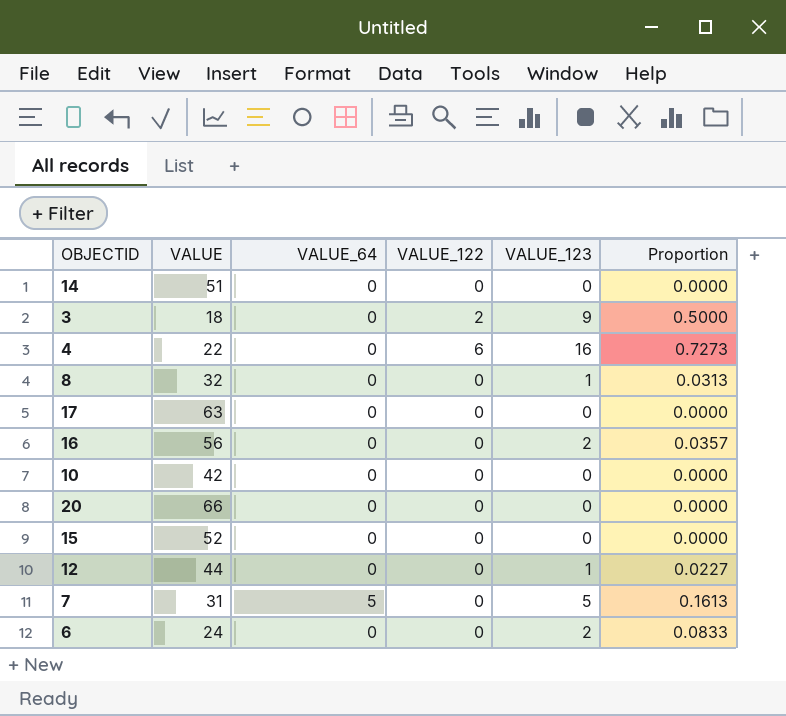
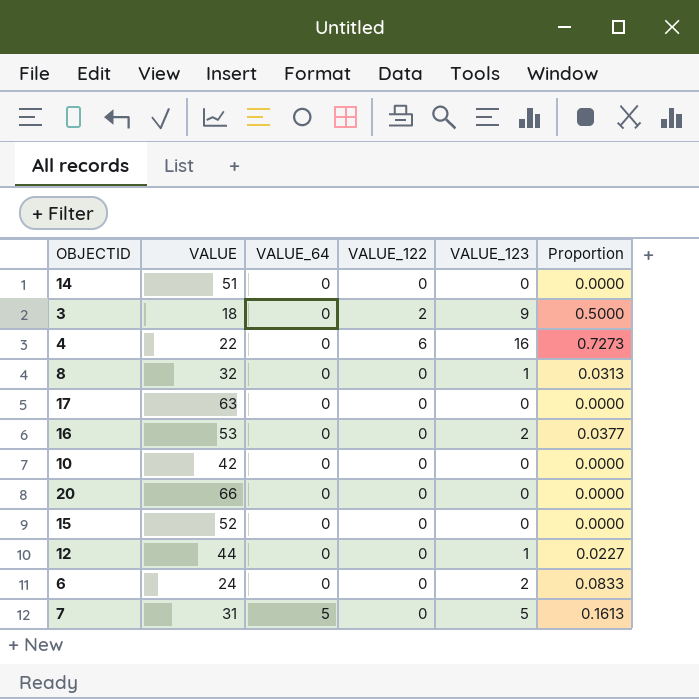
row order: none -> VALUE_64 ascending
16 | VALUE: 56 -> 53
16 | Proportion: 0.0357 -> 0.0377

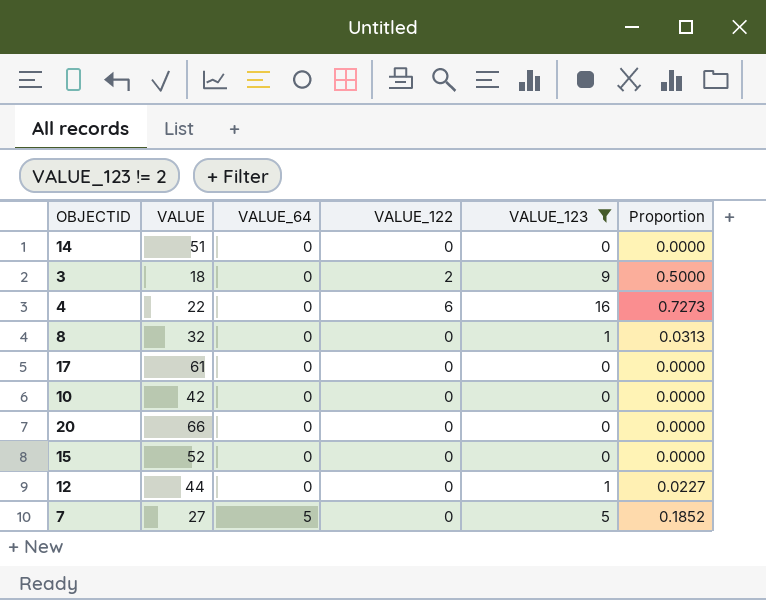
filter: none -> VALUE_123 != 2
17 | VALUE: 63 -> 61
7 | VALUE: 31 -> 27
7 | Proportion: 0.1613 -> 0.1852

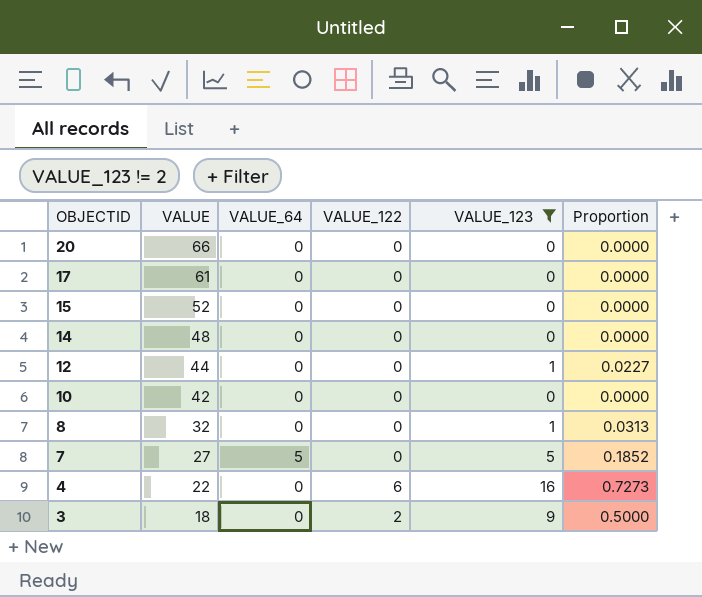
row order: VALUE_64 ascending -> OBJECTID descending
14 | VALUE: 51 -> 48

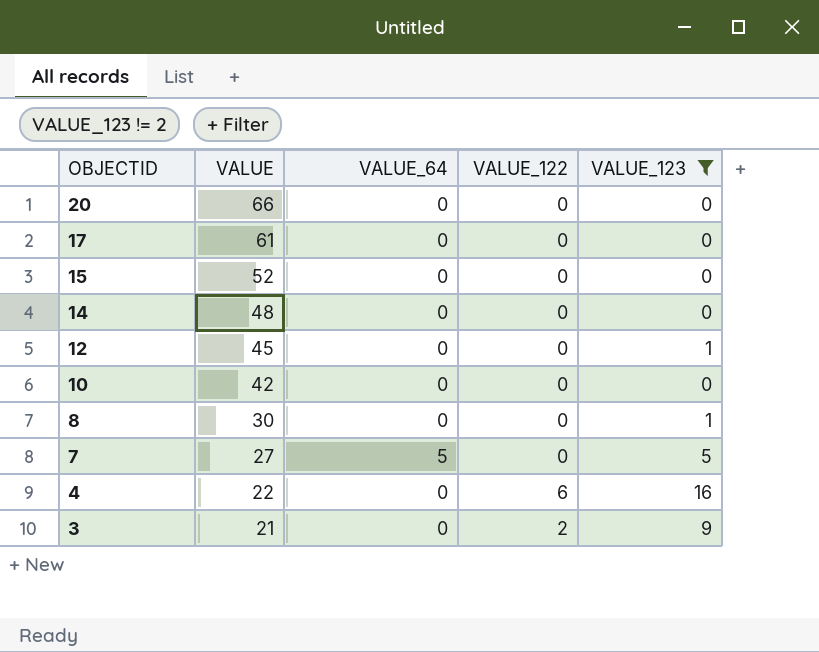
column Proportion | formula: [VALUE_123] / [VALUE] -> none
12 | VALUE: 44 -> 45
8 | VALUE: 32 -> 30
3 | VALUE: 18 -> 21

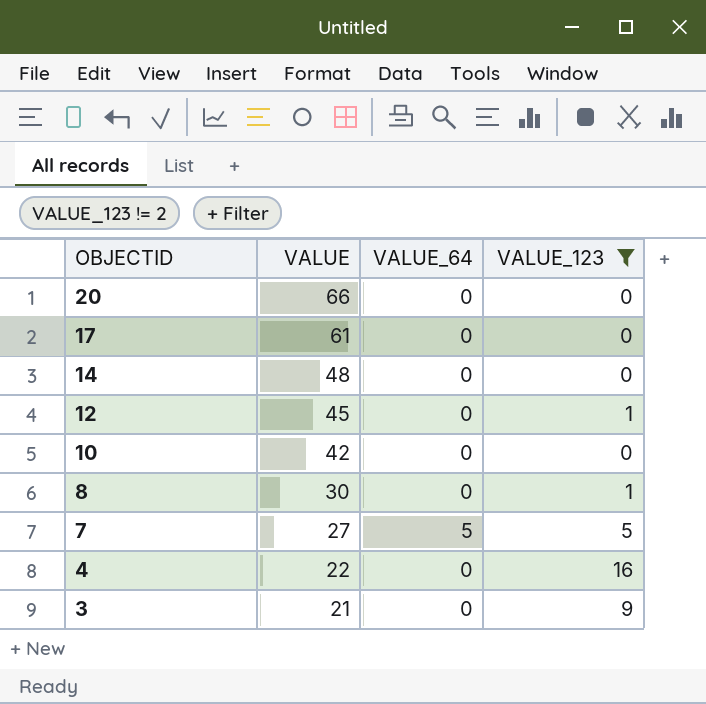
column VALUE_122 | position: 4 -> none
row 15: 52 | 0 | 0 | 0 -> none

